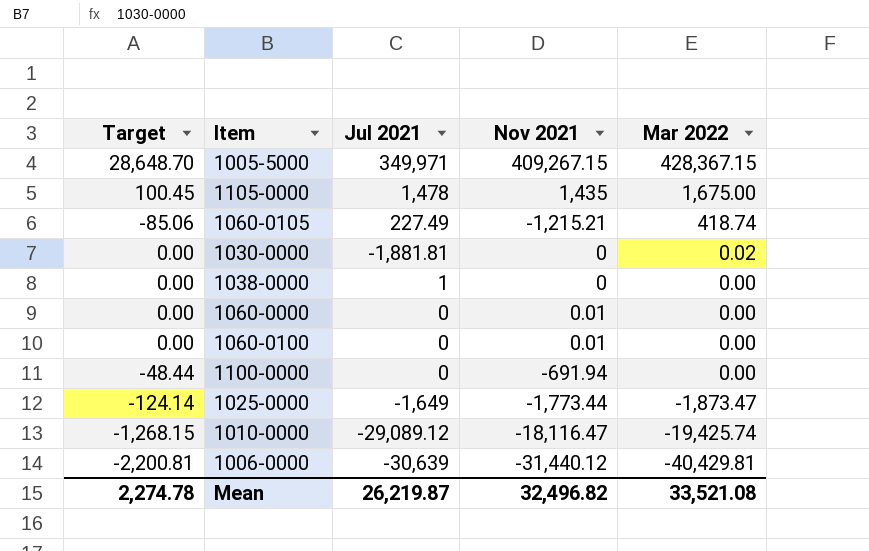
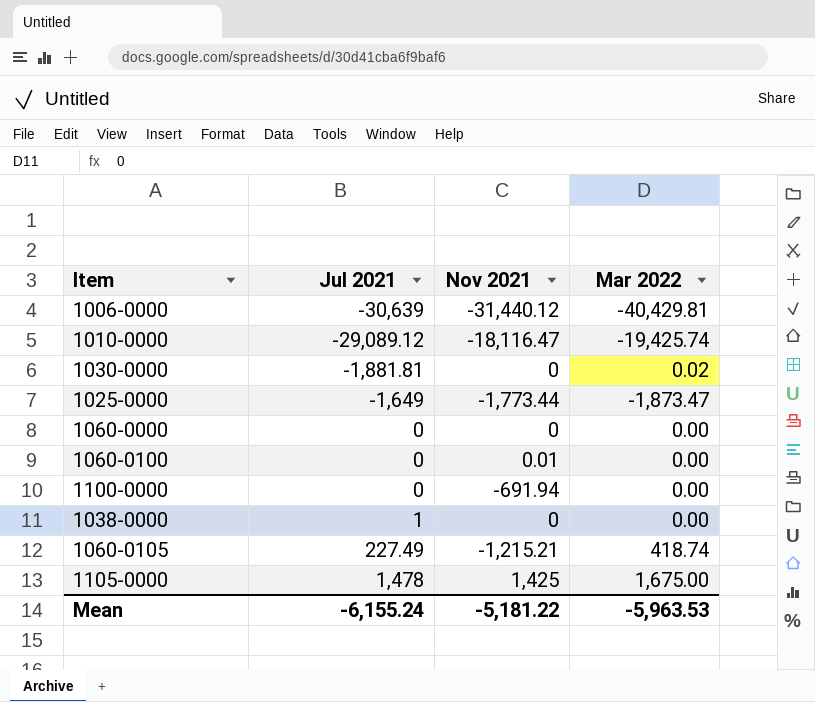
row order: Mar 2022 descending -> Jul 2021 ascending
column Target | formula: [Nov 2021] * 0.07 -> none
row 1005-5000: 28,648.70 | 349,971 | 409,267.15 | 428,367.15 -> none
1060-0000 | Nov 2021: 0.01 -> 0
1105-0000 | Nov 2021: 1,435 -> 1,425
Mean | Jul 2021: 26,219.87 -> -6,155.24
Mean | Nov 2021: 32,496.82 -> -5,181.22
Mean | Mar 2022: 33,521.08 -> -5,963.53

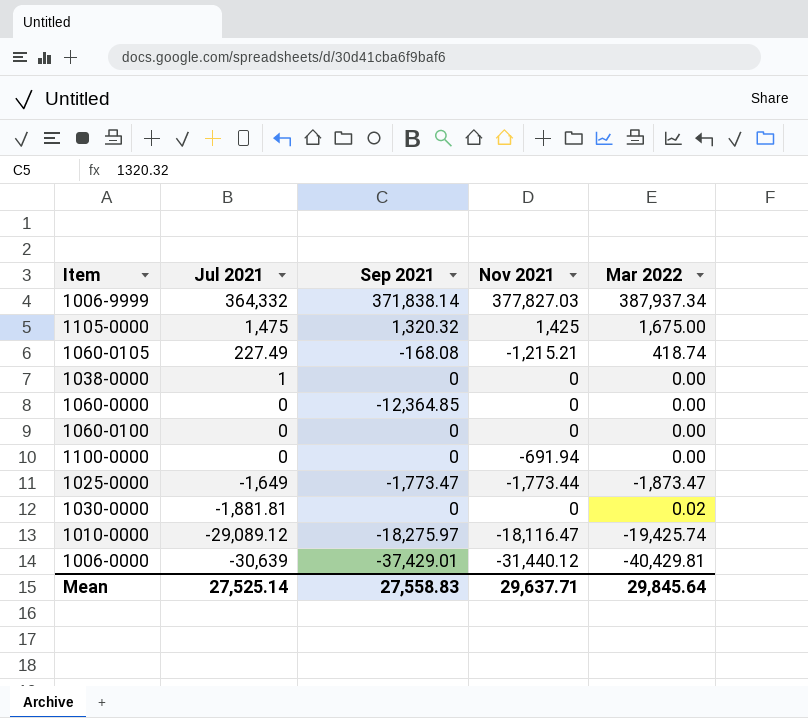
row order: Jul 2021 ascending -> Jul 2021 descending
column Sep 2021 | position: none -> 3
row 1006-9999: none -> 364,332 | 371,838.14 | 377,827.03 | 387,937.34
1105-0000 | Jul 2021: 1,478 -> 1,475
1060-0100 | Nov 2021: 0.01 -> 0
Mean | Jul 2021: -6,155.24 -> 27,525.14
Mean | Nov 2021: -5,181.22 -> 29,637.71
Mean | Mar 2022: -5,963.53 -> 29,845.64

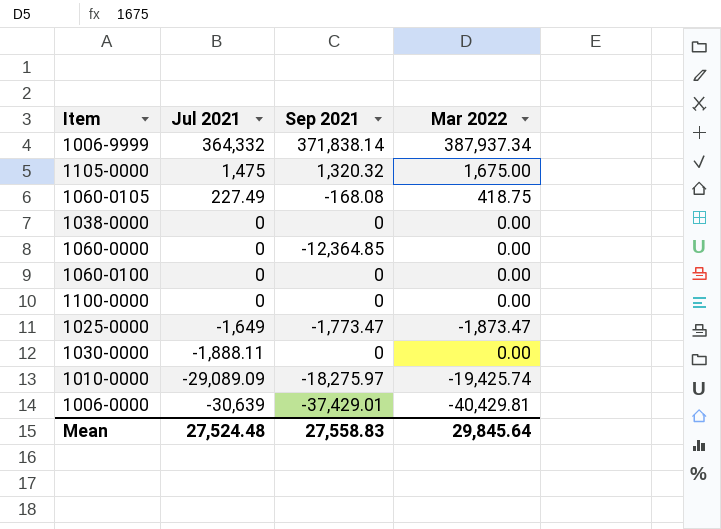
column Nov 2021 | position: 4 -> none
1060-0105 | Mar 2022: 418.74 -> 418.75
1038-0000 | Jul 2021: 1 -> 0
1030-0000 | Jul 2021: -1,881.81 -> -1,888.11
1030-0000 | Mar 2022: 0.02 -> 0.00
1010-0000 | Jul 2021: -29,089.12 -> -29,089.09
Mean | Jul 2021: 27,525.14 -> 27,524.48

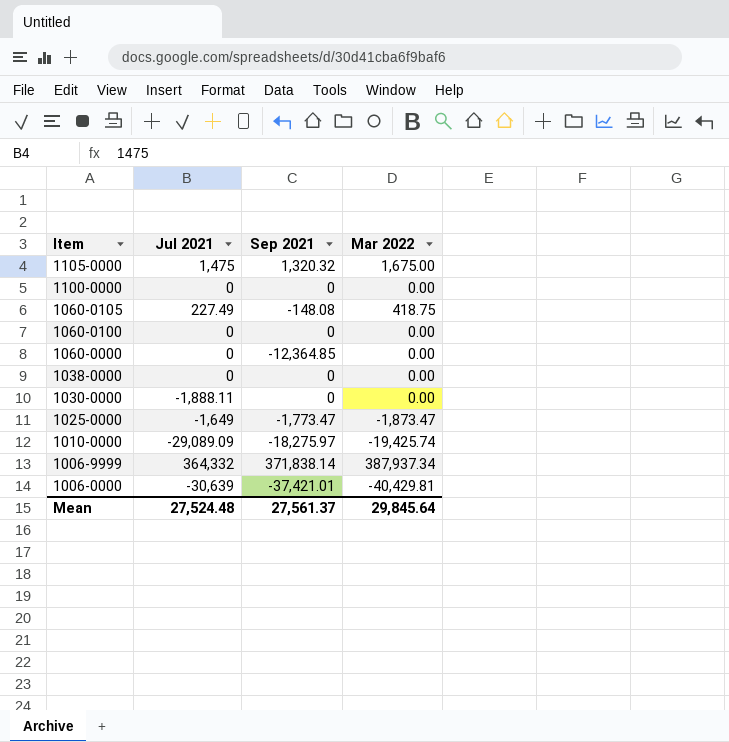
row order: Jul 2021 descending -> Item descending
1060-0105 | Sep 2021: -168.08 -> -148.08
1006-0000 | Sep 2021: -37,429.01 -> -37,421.01
Mean | Sep 2021: 27,558.83 -> 27,561.37

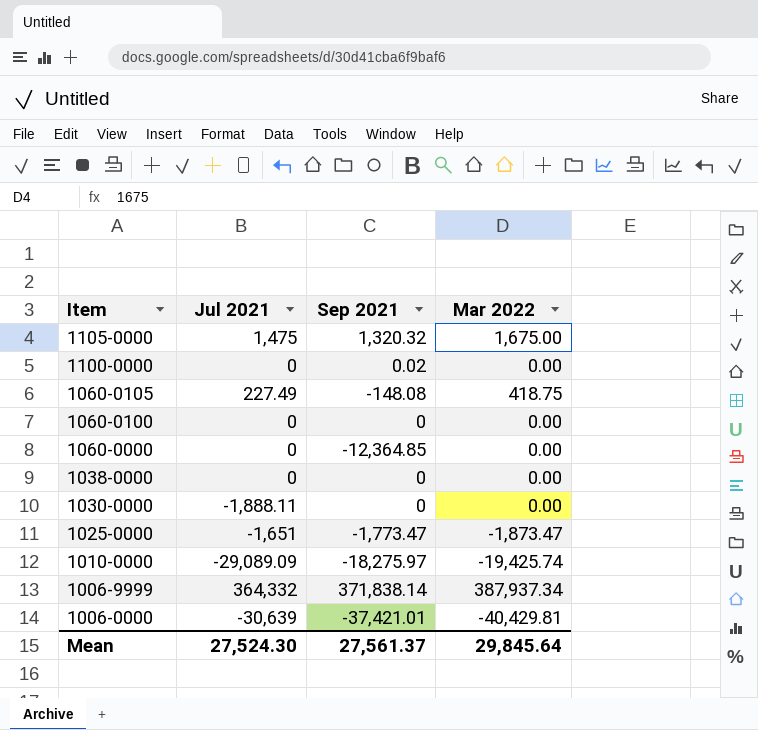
1100-0000 | Sep 2021: 0 -> 0.02
1025-0000 | Jul 2021: -1,649 -> -1,651
Mean | Jul 2021: 27,524.48 -> 27,524.30

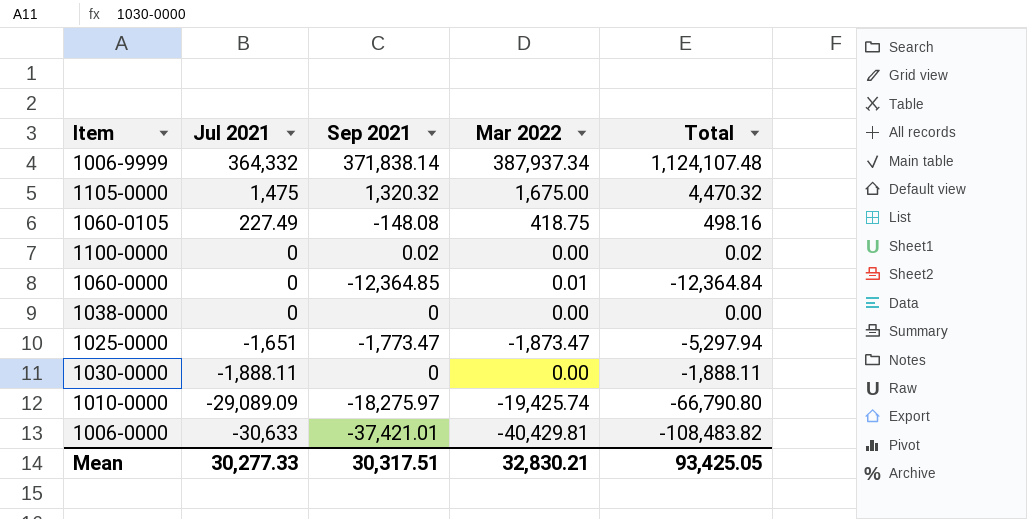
row order: Item descending -> Jul 2021 descending
column Total | formula: none -> [Jul 2021] + [Sep 2021] + [Mar 2022]
row 1060-0100: 0 | 0 | 0.00 -> none
1060-0000 | Mar 2022: 0.00 -> 0.01
1006-0000 | Jul 2021: -30,639 -> -30,633
Mean | Jul 2021: 27,524.30 -> 30,277.33
Mean | Sep 2021: 27,561.37 -> 30,317.51
Mean | Mar 2022: 29,845.64 -> 32,830.21

